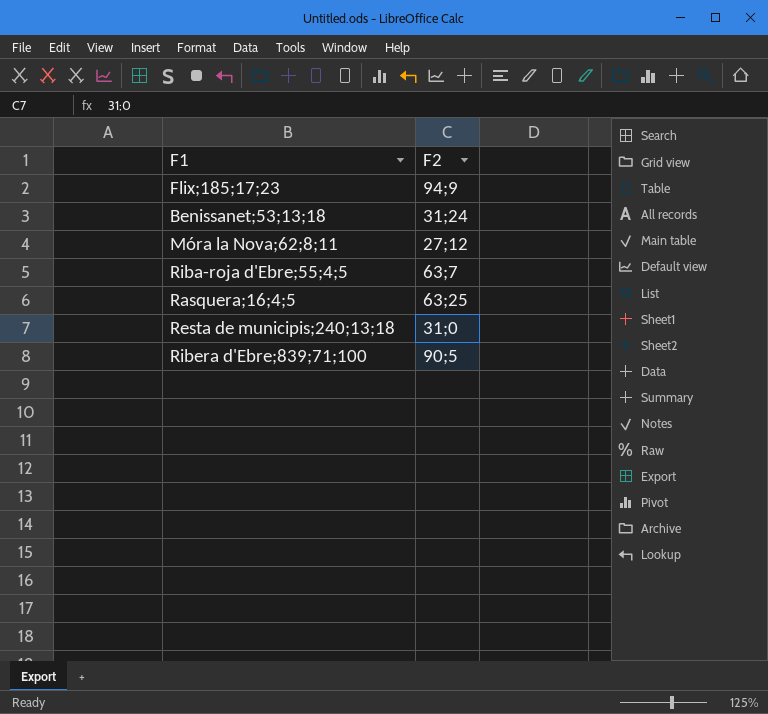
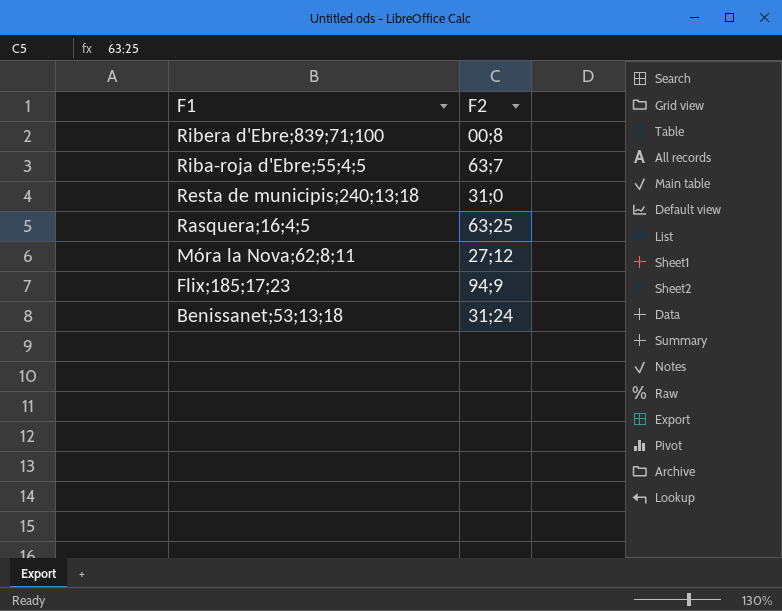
row order: none -> F1 descending
Ribera d'Ebre;839;71;100 | F2: 90;5 -> 00;8

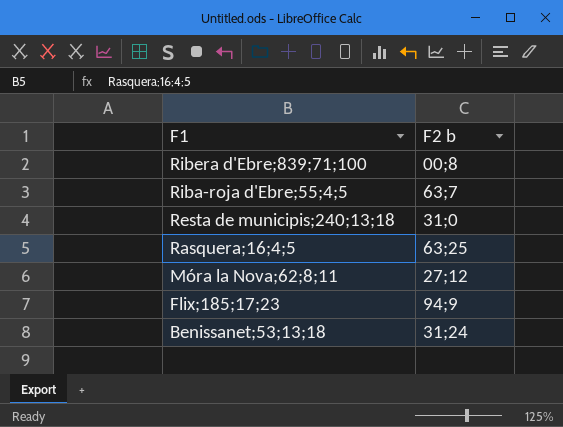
column name: F2 -> F2 b

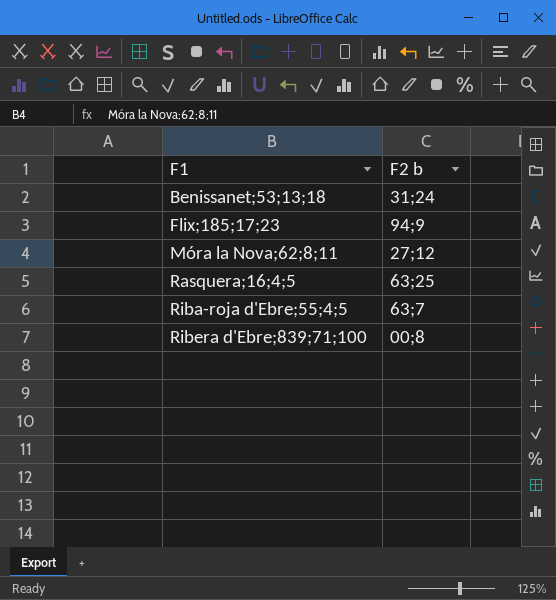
row order: F1 descending -> F1 ascending
row Resta de municipis;240;13;18: 31;0 -> none

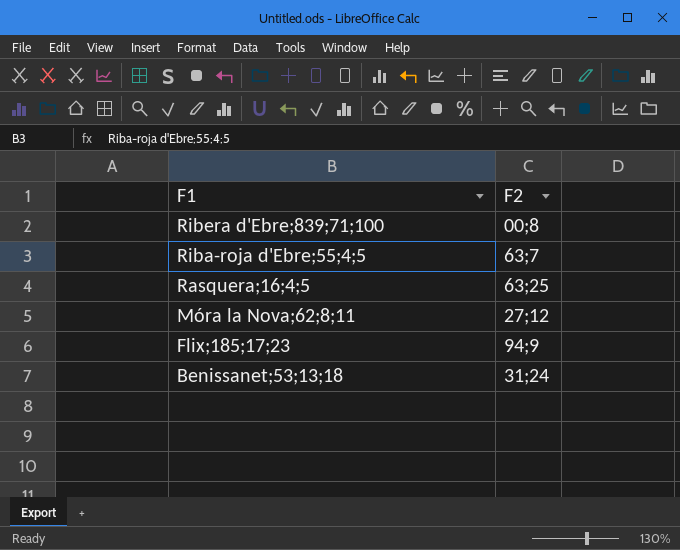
row order: F1 ascending -> F1 descending
column name: F2 b -> F2

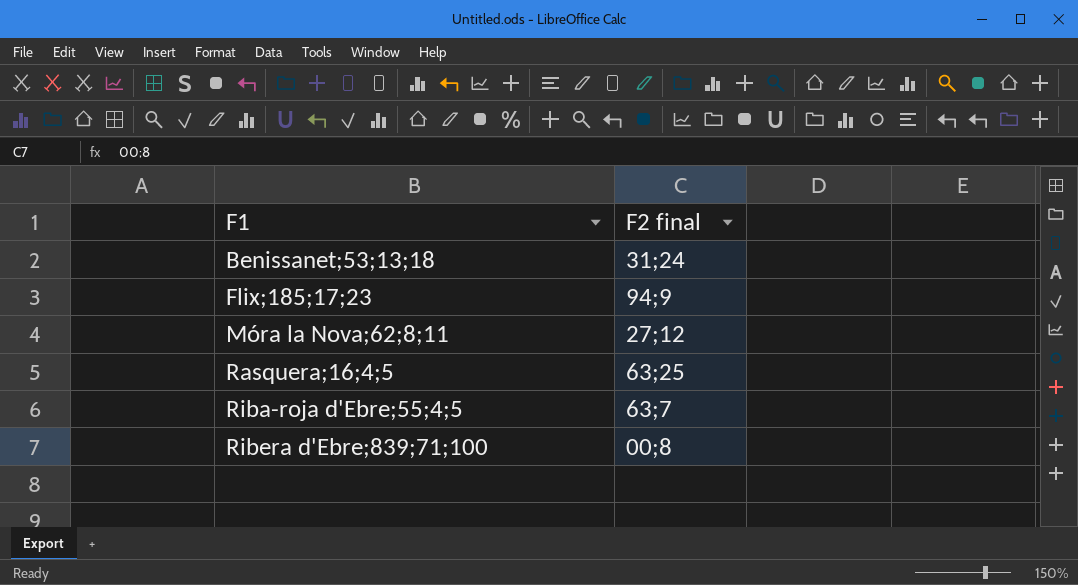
row order: F1 descending -> F1 ascending
column name: F2 -> F2 final

